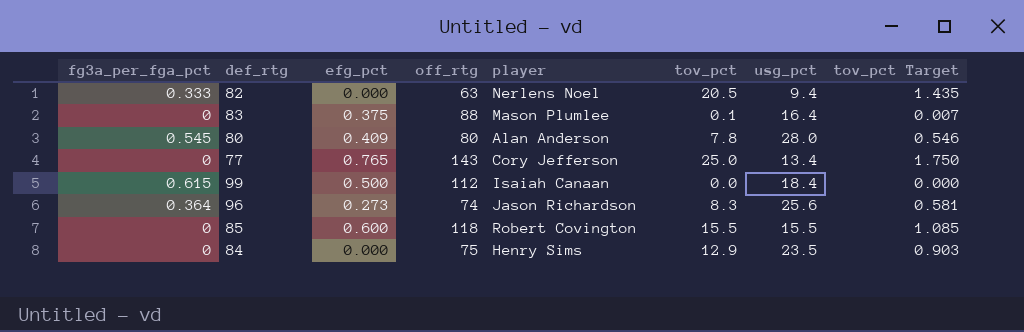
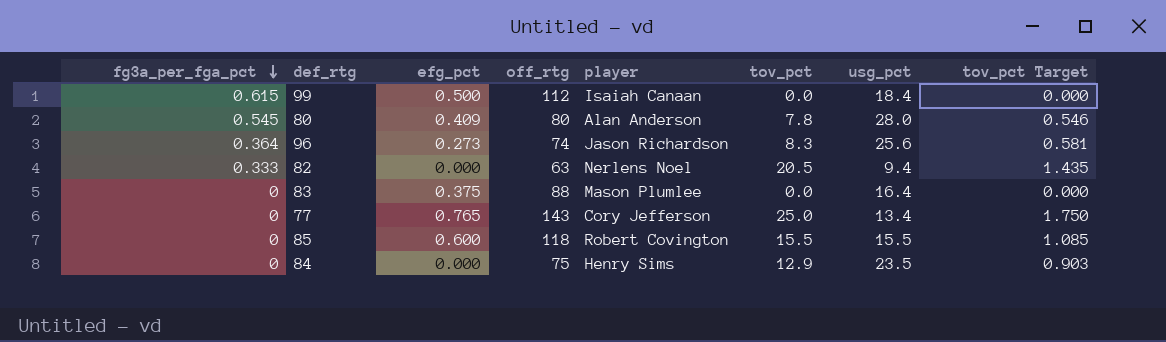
row order: none -> fg3a_per_fga_pct descending
83 | tov_pct: 0.1 -> 0.0
83 | tov_pct Target: 0.007 -> 0.000

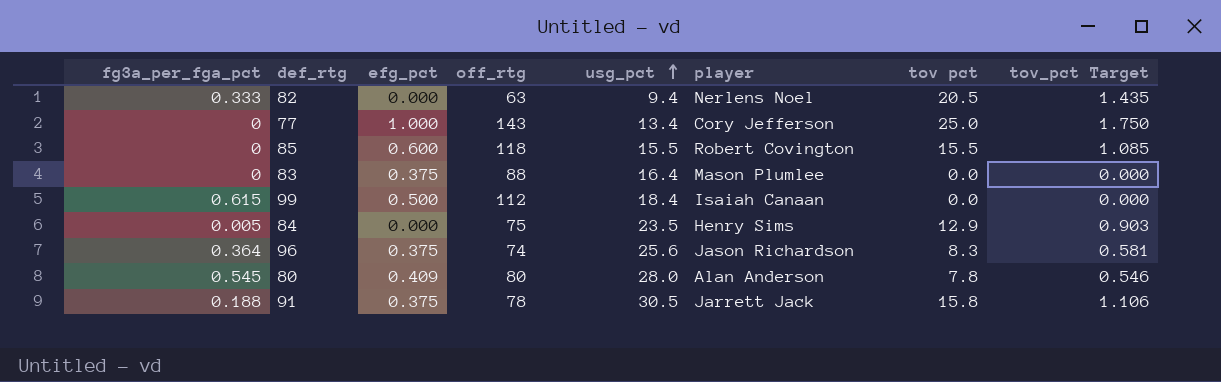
row order: fg3a_per_fga_pct descending -> usg_pct ascending
column usg_pct | position: 7 -> 5
column name: tov_pct -> tov pct
77 | efg_pct: 0.765 -> 1.000
84 | fg3a_per_fga_pct: 0 -> 0.005
96 | efg_pct: 0.273 -> 0.375
row 91: none -> 0.188 | 0.375 | 78 | 30.5 | Jarrett Jack | 15.8 | 1.106

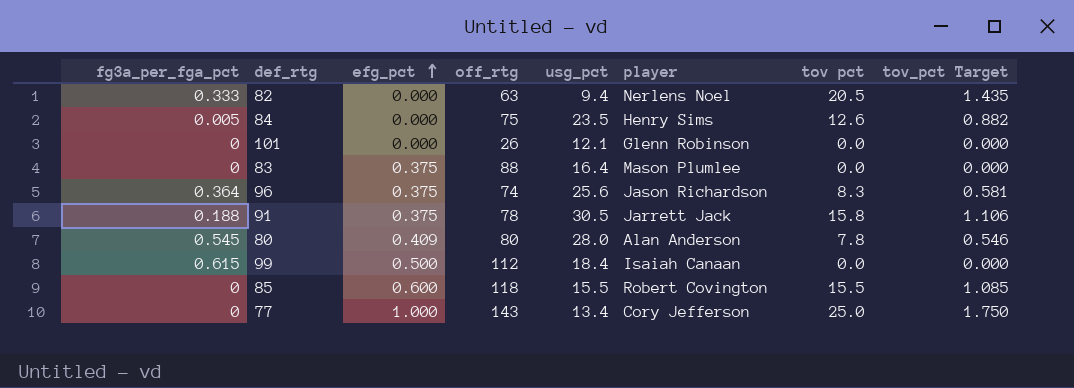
row order: usg_pct ascending -> efg_pct ascending
84 | tov pct: 12.9 -> 12.6
84 | tov_pct Target: 0.903 -> 0.882
row 101: none -> 0 | 0.000 | 26 | 12.1 | Glenn Robinson | 0.0 | 0.000

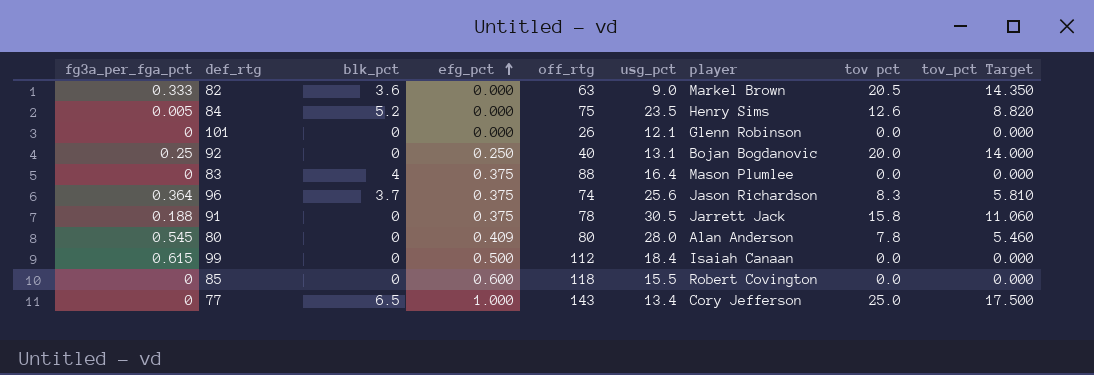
column blk_pct | position: none -> 3
column tov_pct Target | formula: [tov pct] * 0.07 -> [tov pct] * 0.7
82 | usg_pct: 9.4 -> 9.0
82 | player: Nerlens Noel -> Markel Brown
row 92: none -> 0.25 | 0 | 0.250 | 40 | 13.1 | Bojan Bogdanovic | 20.0 | 14.000
85 | tov pct: 15.5 -> 0.0

